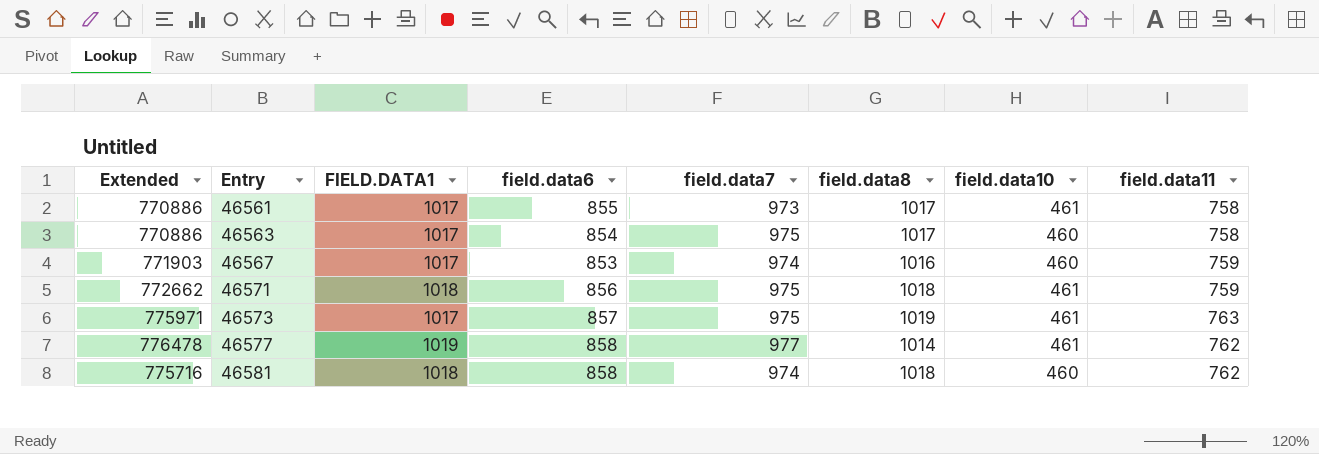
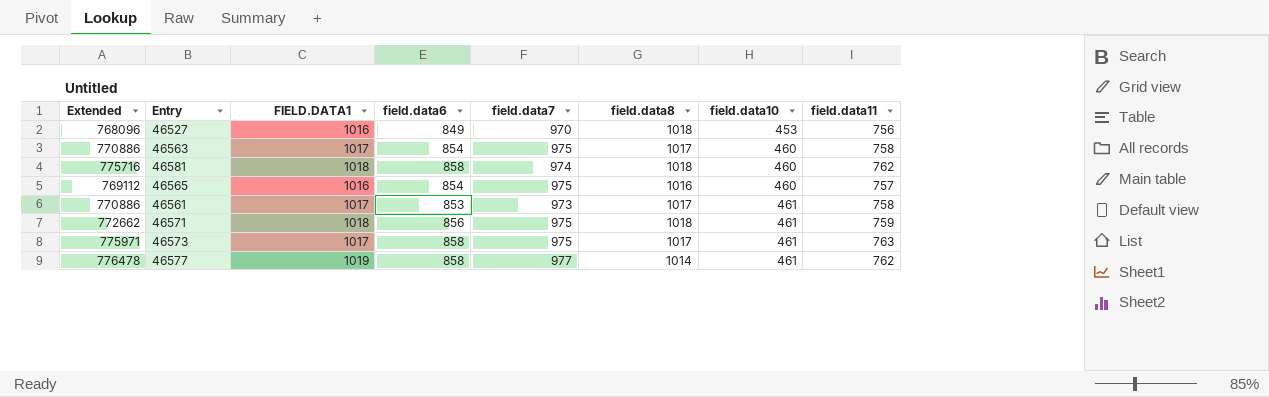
row order: Entry ascending -> field.data10 ascending
row 46567: 771903 | 1017 | 853 | 974 | 1016 | 460 | 759 -> none
row 46527: none -> 768096 | 1016 | 849 | 970 | 1018 | 453 | 756
row 46565: none -> 769112 | 1016 | 854 | 975 | 1016 | 460 | 757
46561 | field.data6: 855 -> 853
46573 | field.data6: 857 -> 858
46573 | field.data8: 1019 -> 1017

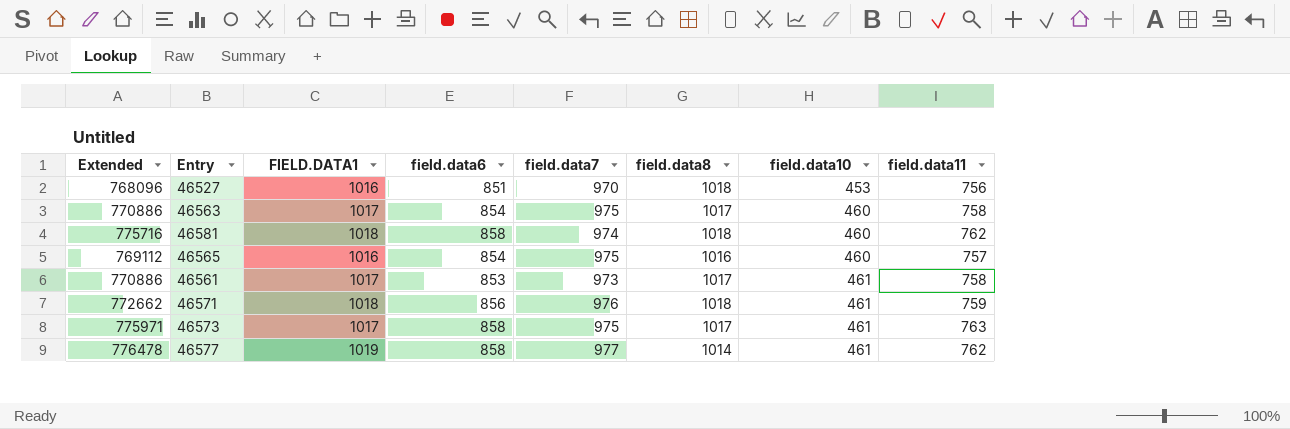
46527 | field.data6: 849 -> 851
46571 | field.data7: 975 -> 976

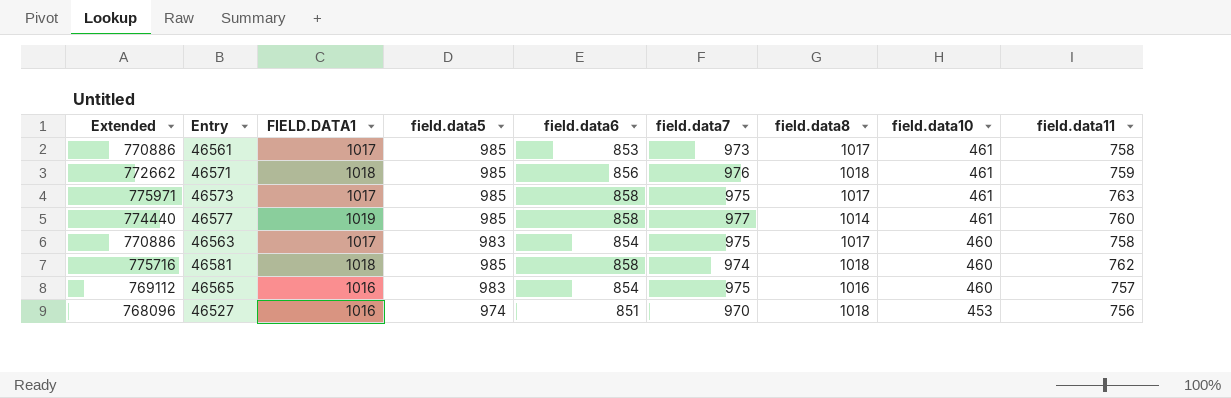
row order: field.data10 ascending -> field.data10 descending
column field.data5 | position: none -> 4
46577 | Extended: 776478 -> 774440
46577 | field.data11: 762 -> 760

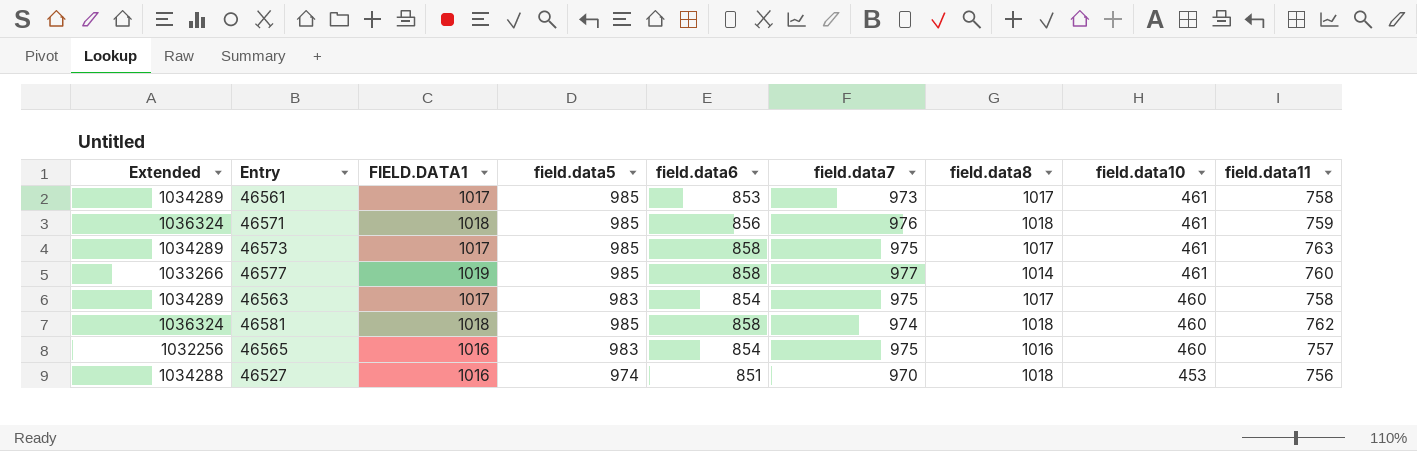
column Extended | formula: [FIELD.DATA1] * [field.data11] -> [FIELD.DATA1] * [field.data8]

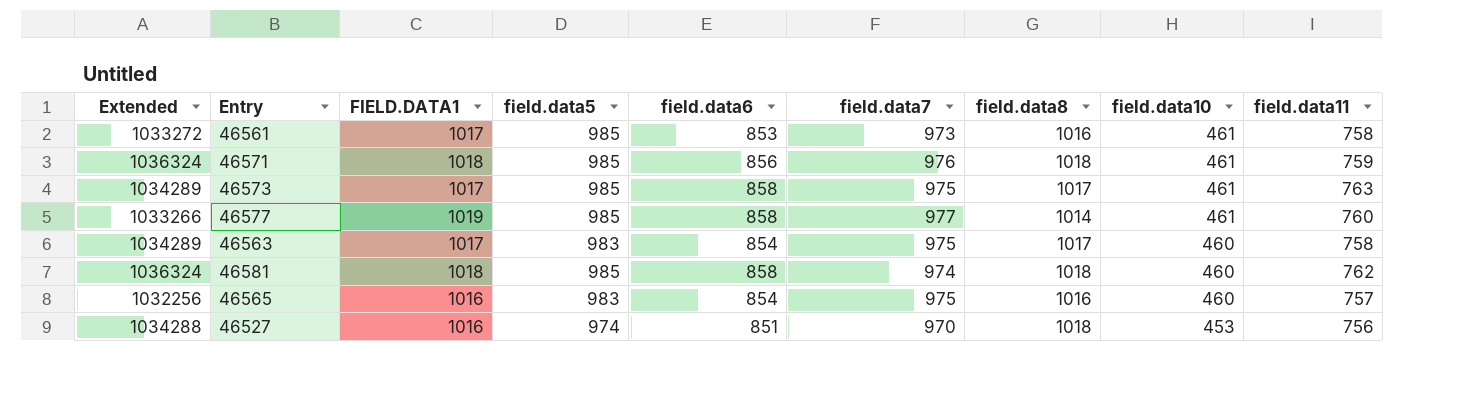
46561 | Extended: 1034289 -> 1033272
46561 | field.data8: 1017 -> 1016

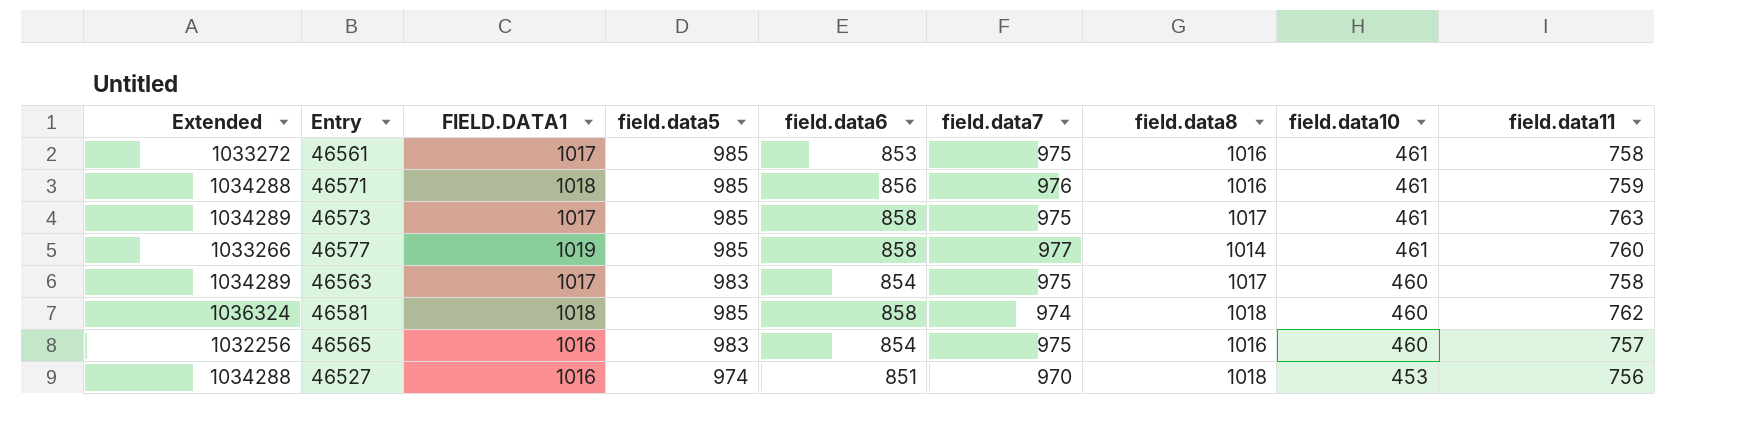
46561 | field.data7: 973 -> 975
46571 | Extended: 1036324 -> 1034288
46571 | field.data8: 1018 -> 1016

